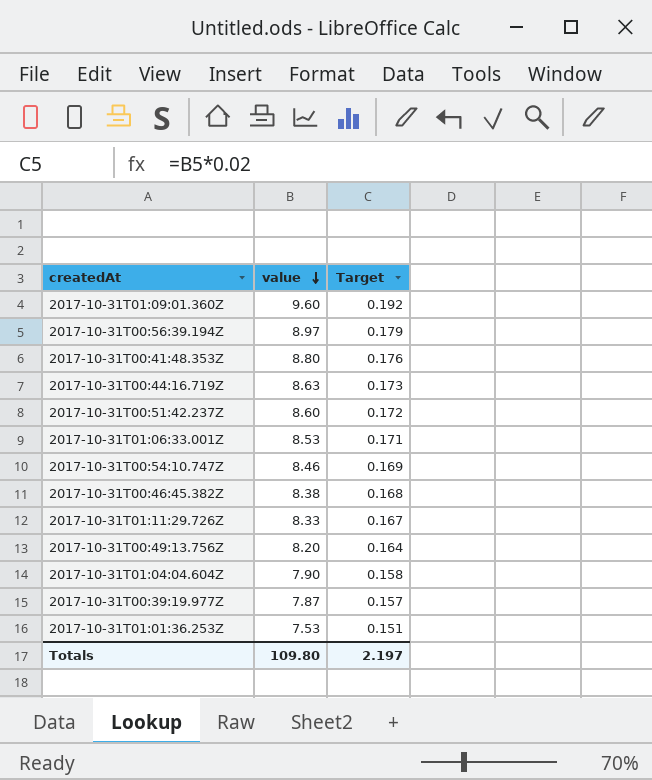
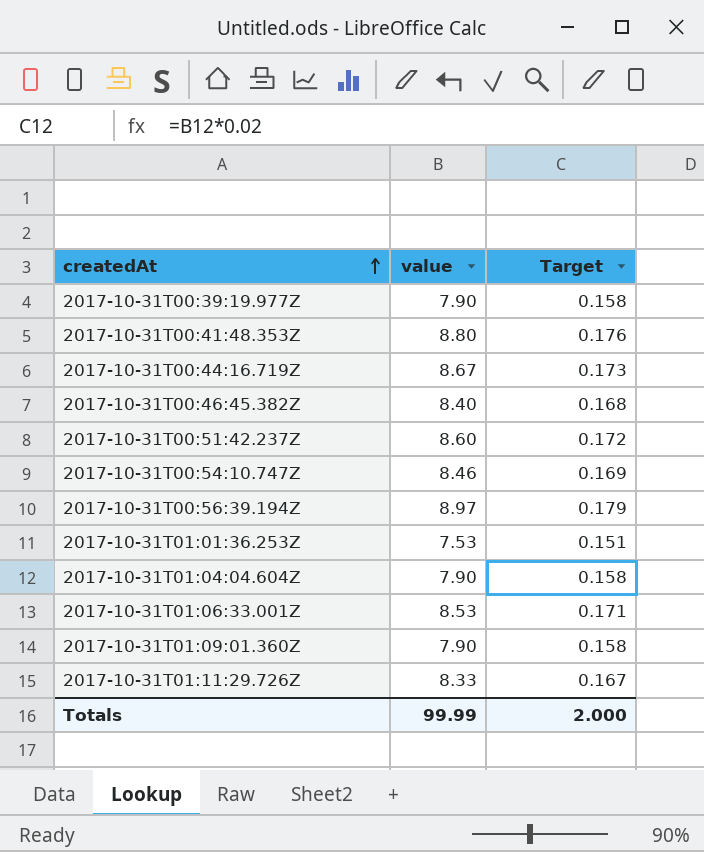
row order: value descending -> createdAt ascending
row 2017-10-31T00:49:13.756Z: 8.20 | 0.164 -> none
2017-10-31T00:39:19.977Z | value: 7.87 -> 7.90
2017-10-31T00:39:19.977Z | Target: 0.157 -> 0.158
2017-10-31T00:44:16.719Z | value: 8.63 -> 8.67
2017-10-31T00:46:45.382Z | value: 8.38 -> 8.40
2017-10-31T01:09:01.360Z | value: 9.60 -> 7.90
2017-10-31T01:09:01.360Z | Target: 0.192 -> 0.158
Totals | value: 109.80 -> 99.99
Totals | Target: 2.197 -> 2.000

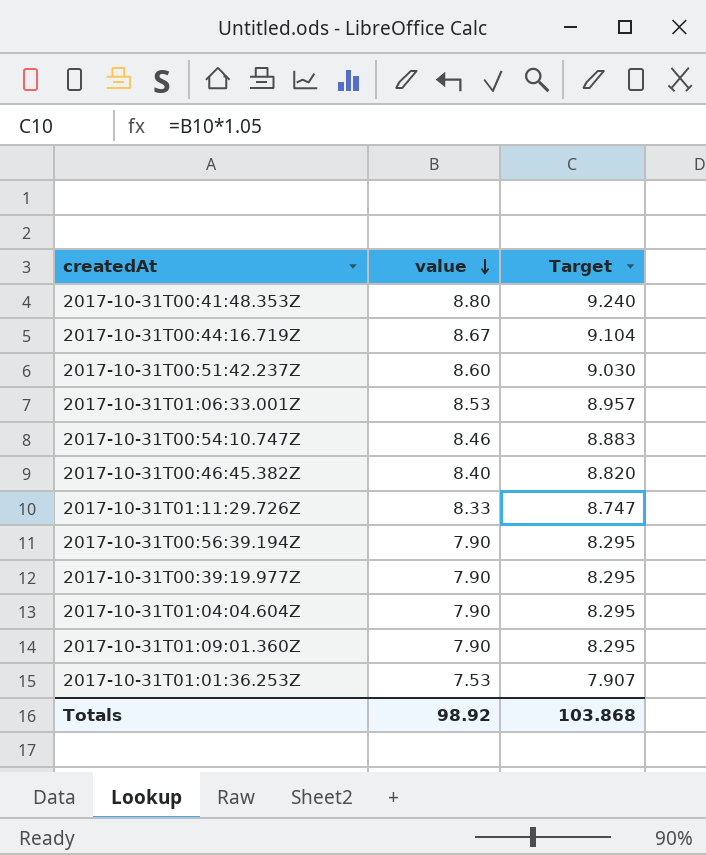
row order: createdAt ascending -> value descending
column Target | formula: [value] * 0.02 -> [value] * 1.05
2017-10-31T00:56:39.194Z | value: 8.97 -> 7.90
Totals | value: 99.99 -> 98.92
Totals | Target: 2.000 -> 103.868

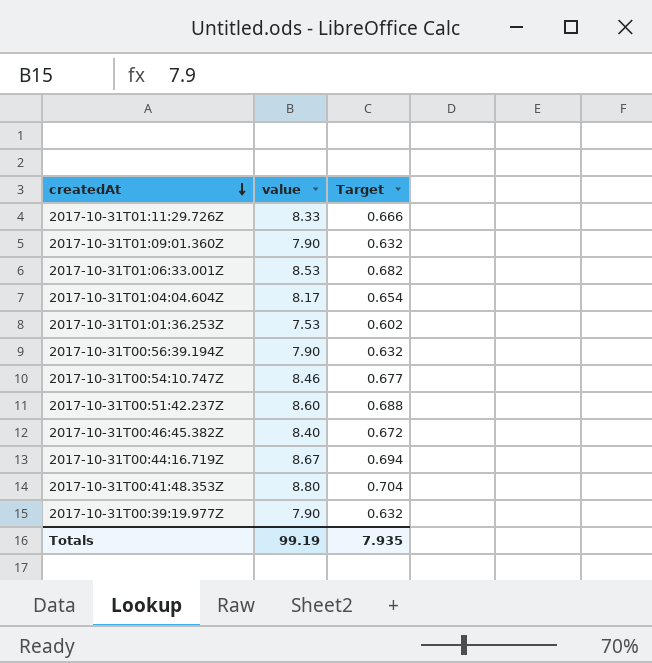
row order: value descending -> createdAt descending
column Target | formula: [value] * 1.05 -> [value] * 0.08
2017-10-31T01:04:04.604Z | value: 7.90 -> 8.17
Totals | value: 98.92 -> 99.19
Totals | Target: 103.868 -> 7.935

